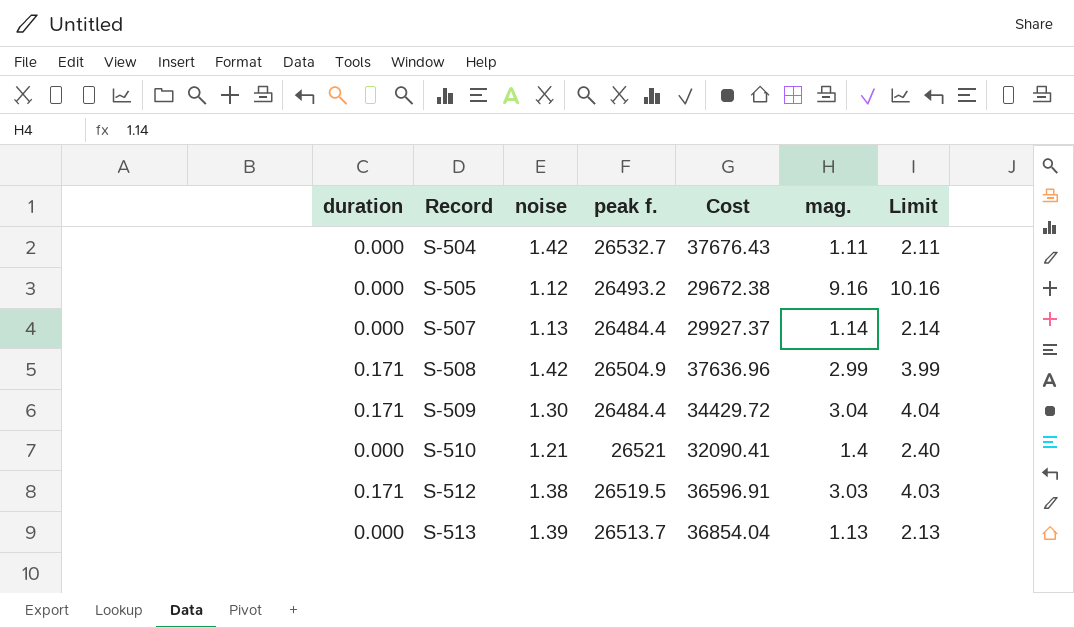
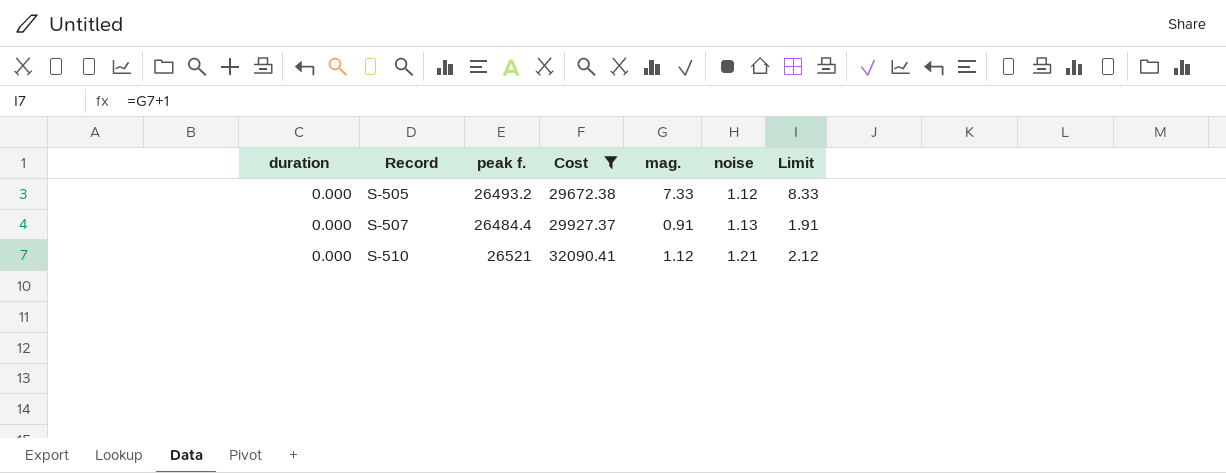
filter: none -> Cost <= 32090.41
column noise | position: 3 -> 6
S-505 | mag.: 9.16 -> 7.33
S-505 | Limit: 10.16 -> 8.33
S-507 | mag.: 1.14 -> 0.91
S-507 | Limit: 2.14 -> 1.91
S-510 | mag.: 1.4 -> 1.12
S-510 | Limit: 2.40 -> 2.12

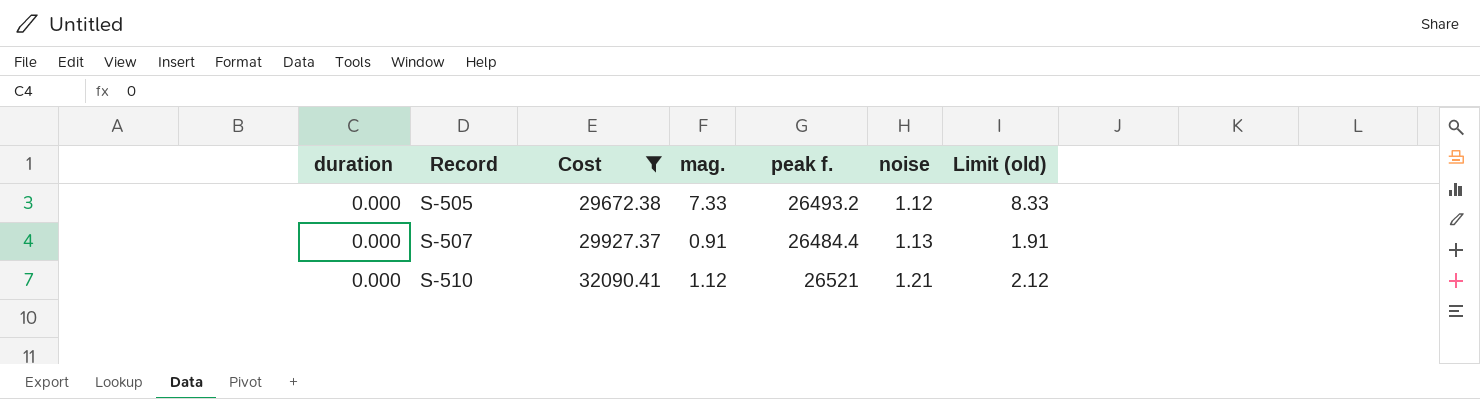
column peak f. | position: 3 -> 5
column name: Limit -> Limit (old)

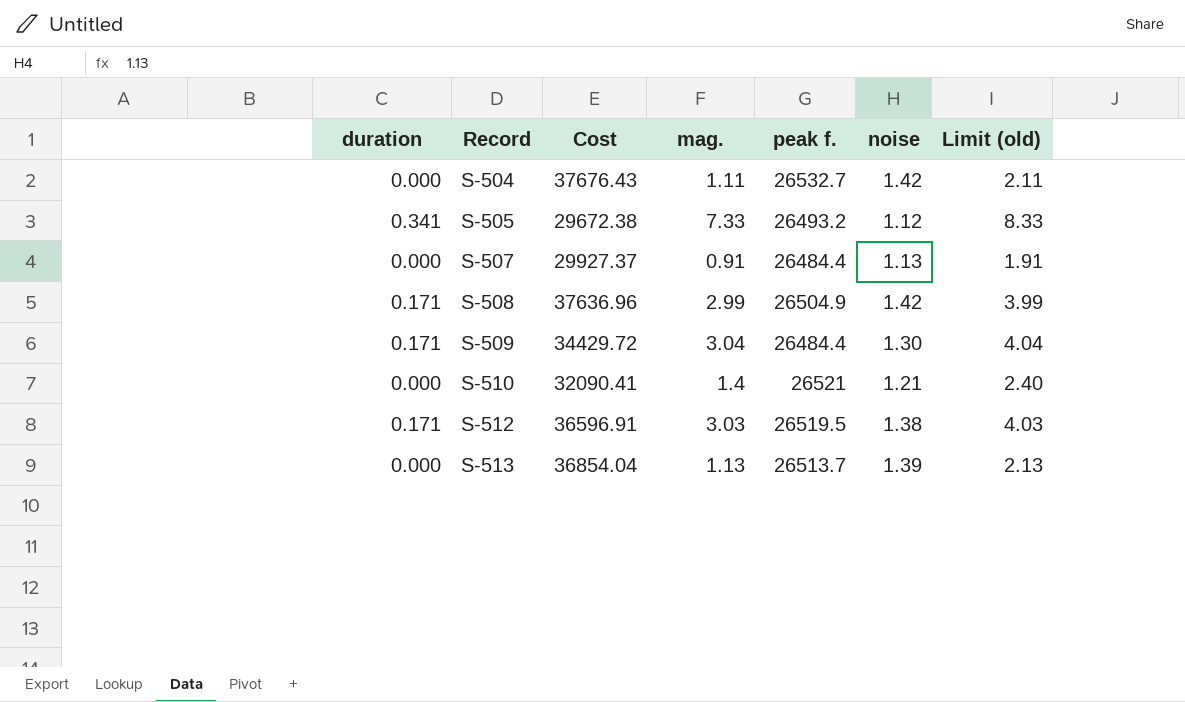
filter: Cost <= 32090.41 -> none
S-505 | duration: 0.000 -> 0.341
S-510 | mag.: 1.12 -> 1.4
S-510 | Limit (old): 2.12 -> 2.40

